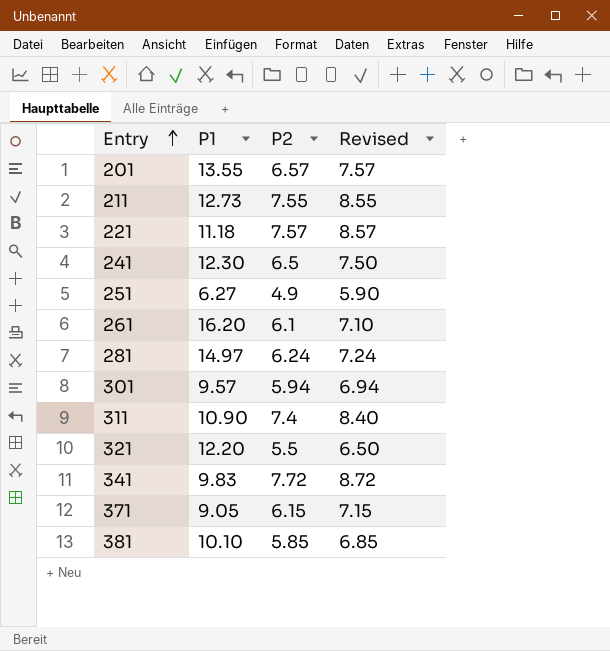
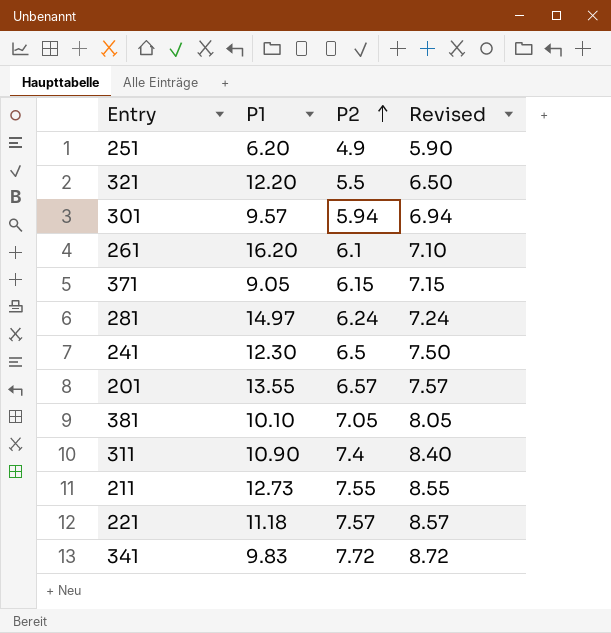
row order: Entry ascending -> P2 ascending
251 | P1: 6.27 -> 6.20
381 | P2: 5.85 -> 7.05
381 | Revised: 6.85 -> 8.05

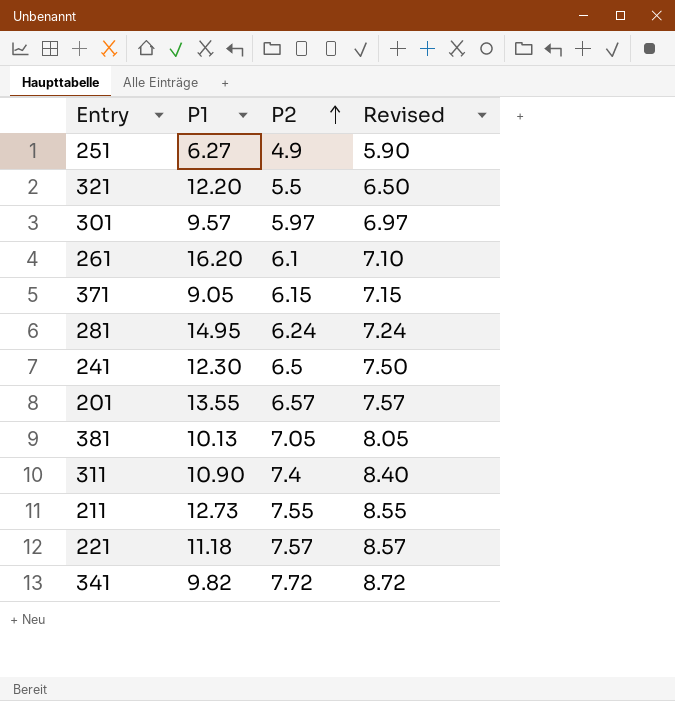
251 | P1: 6.20 -> 6.27
301 | P2: 5.94 -> 5.97
301 | Revised: 6.94 -> 6.97
281 | P1: 14.97 -> 14.95
381 | P1: 10.10 -> 10.13
341 | P1: 9.83 -> 9.82

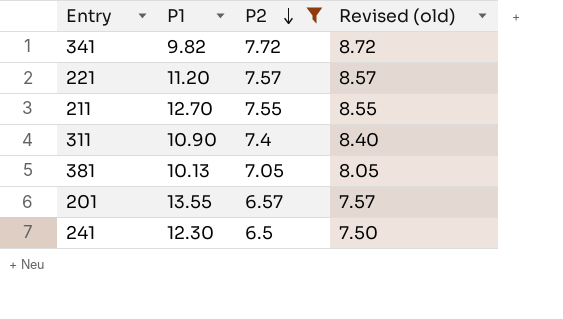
filter: none -> P2 >= 6.5
row order: P2 ascending -> P2 descending
column name: Revised -> Revised (old)
221 | P1: 11.18 -> 11.20
211 | P1: 12.73 -> 12.70

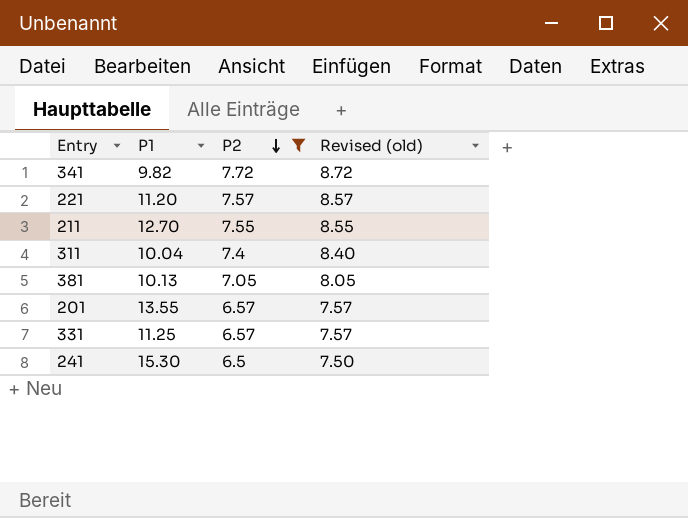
311 | P1: 10.90 -> 10.04
row 331: none -> 11.25 | 6.57 | 7.57
241 | P1: 12.30 -> 15.30

